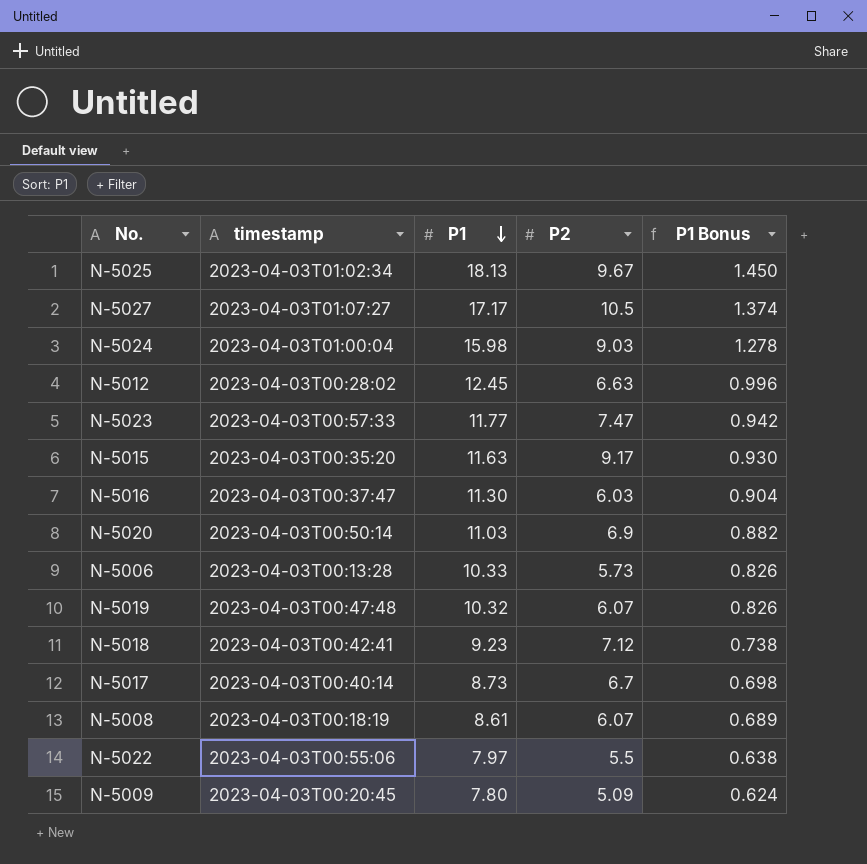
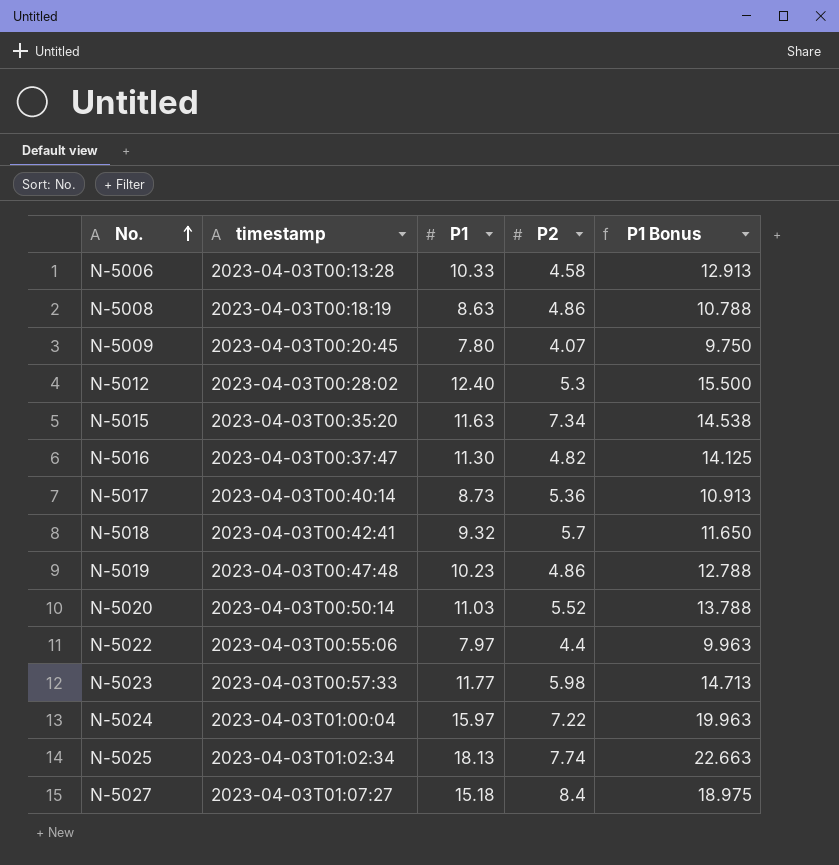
row order: P1 descending -> No. ascending
column P1 Bonus | formula: [P1] * 0.08 -> [P1] * 1.25
N-5006 | P2: 5.73 -> 4.58
N-5008 | P1: 8.61 -> 8.63
N-5008 | P2: 6.07 -> 4.86
N-5009 | P2: 5.09 -> 4.07
N-5012 | P1: 12.45 -> 12.40
N-5012 | P2: 6.63 -> 5.3
N-5015 | P2: 9.17 -> 7.34
N-5016 | P2: 6.03 -> 4.82
N-5017 | P2: 6.7 -> 5.36
N-5018 | P1: 9.23 -> 9.32
N-5018 | P2: 7.12 -> 5.7
N-5019 | P1: 10.32 -> 10.23
N-5019 | P2: 6.07 -> 4.86
N-5020 | P2: 6.9 -> 5.52
N-5022 | P2: 5.5 -> 4.4
N-5023 | P2: 7.47 -> 5.98
N-5024 | P1: 15.98 -> 15.97
N-5024 | P2: 9.03 -> 7.22
N-5025 | P2: 9.67 -> 7.74
N-5027 | P1: 17.17 -> 15.18
N-5027 | P2: 10.5 -> 8.4

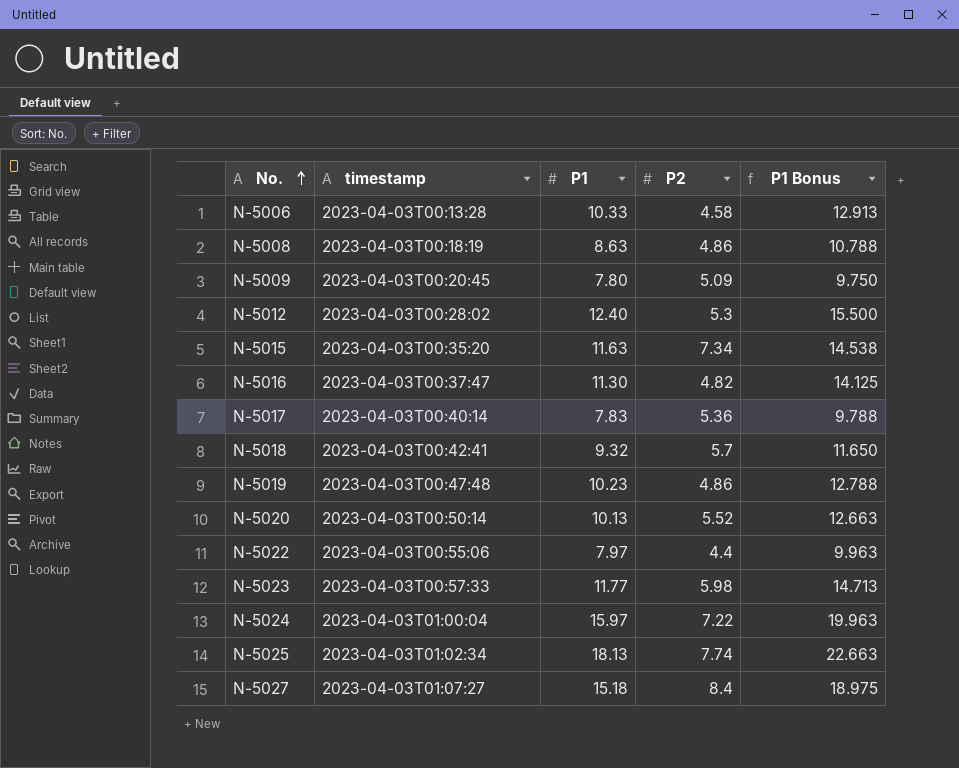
N-5009 | P2: 4.07 -> 5.09
N-5017 | P1: 8.73 -> 7.83
N-5017 | P1 Bonus: 10.913 -> 9.788
N-5020 | P1: 11.03 -> 10.13
N-5020 | P1 Bonus: 13.788 -> 12.663

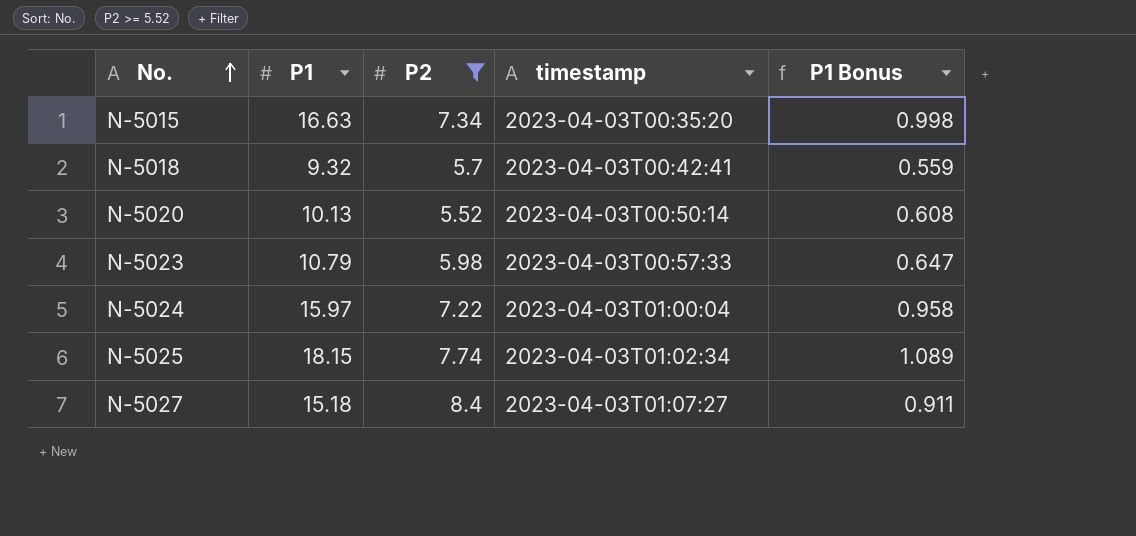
filter: none -> P2 >= 5.52
column timestamp | position: 2 -> 4
column P1 Bonus | formula: [P1] * 1.25 -> [P1] * 0.06
N-5015 | P1: 11.63 -> 16.63
N-5023 | P1: 11.77 -> 10.79
N-5025 | P1: 18.13 -> 18.15

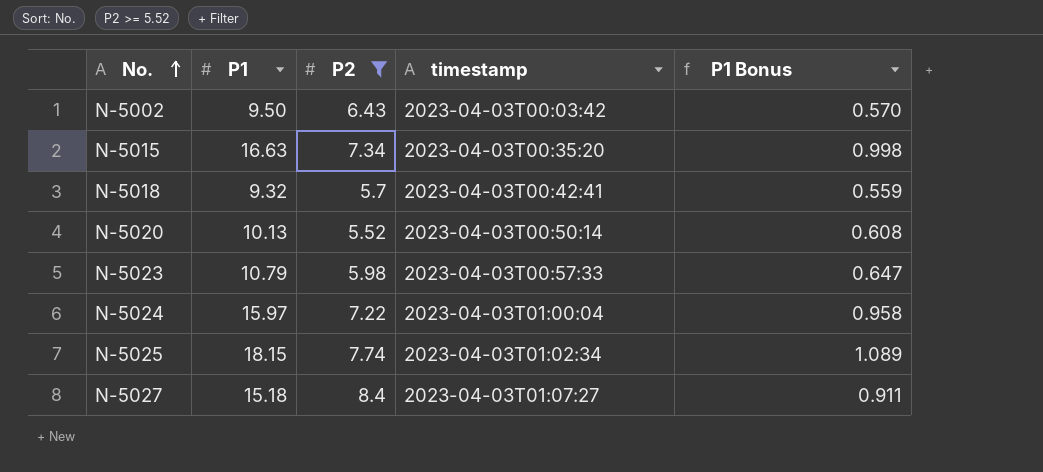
row N-5002: none -> 9.50 | 6.43 | 2023-04-03T00:03:42 | 0.570

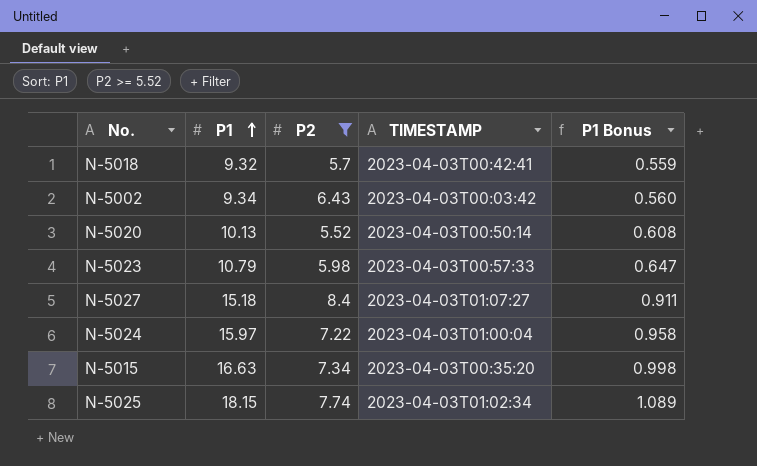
row order: No. ascending -> P1 ascending
column name: timestamp -> TIMESTAMP
N-5002 | P1: 9.50 -> 9.34
N-5002 | P1 Bonus: 0.570 -> 0.560

